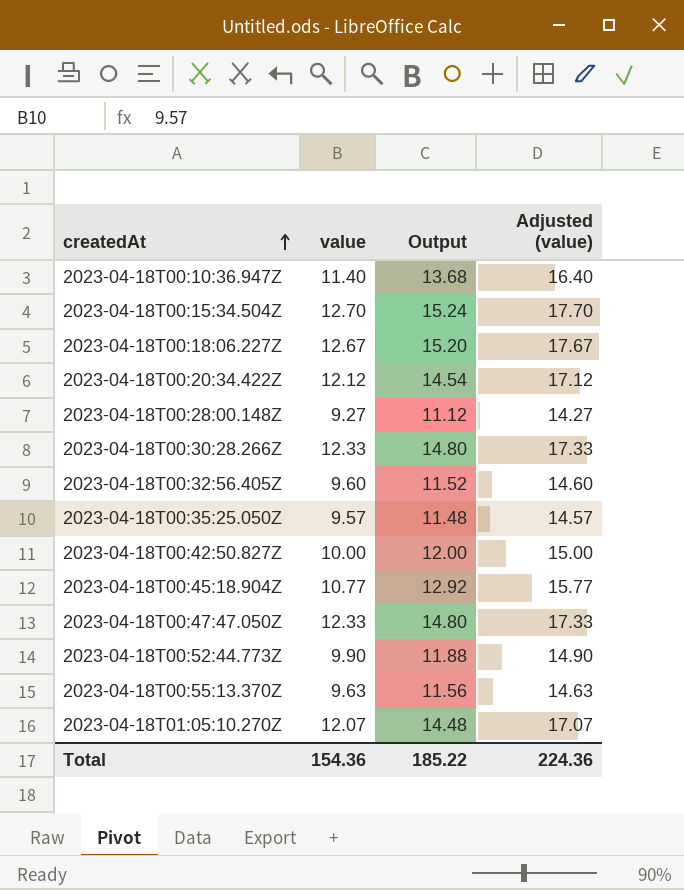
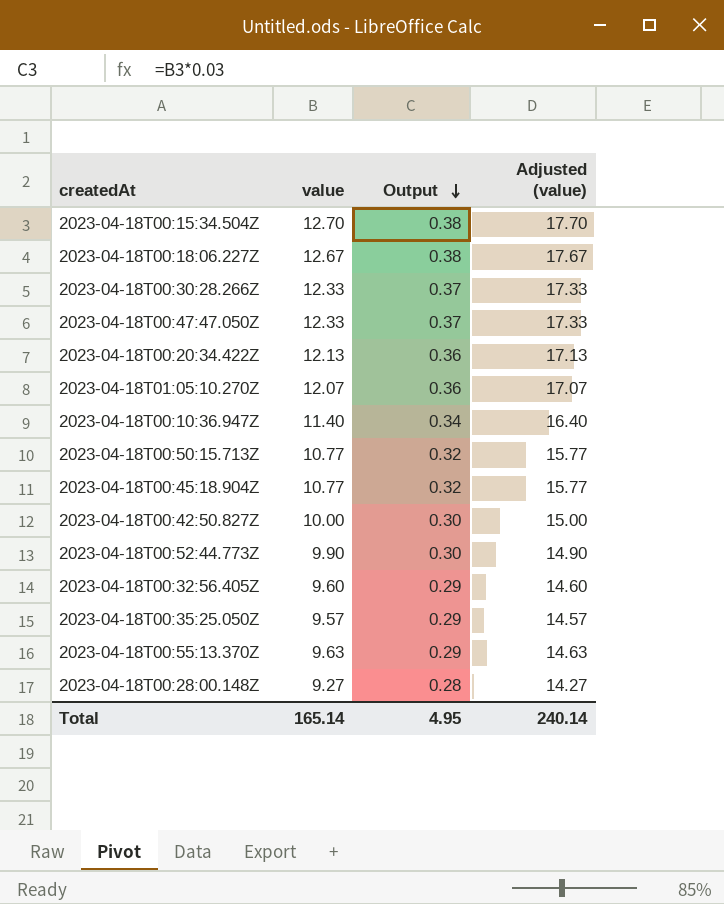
row order: createdAt ascending -> Output descending
column Output | formula: [value] * 1.2 -> [value] * 0.03
2023-04-18T00:20:34.422Z | value: 12.12 -> 12.13
2023-04-18T00:20:34.422Z | Adjusted (value): 17.12 -> 17.13
row 2023-04-18T00:50:15.713Z: none -> 10.77 | 0.32 | 15.77
Total | value: 154.36 -> 165.14
Total | Output: 185.22 -> 4.95
Total | Adjusted (value): 224.36 -> 240.14

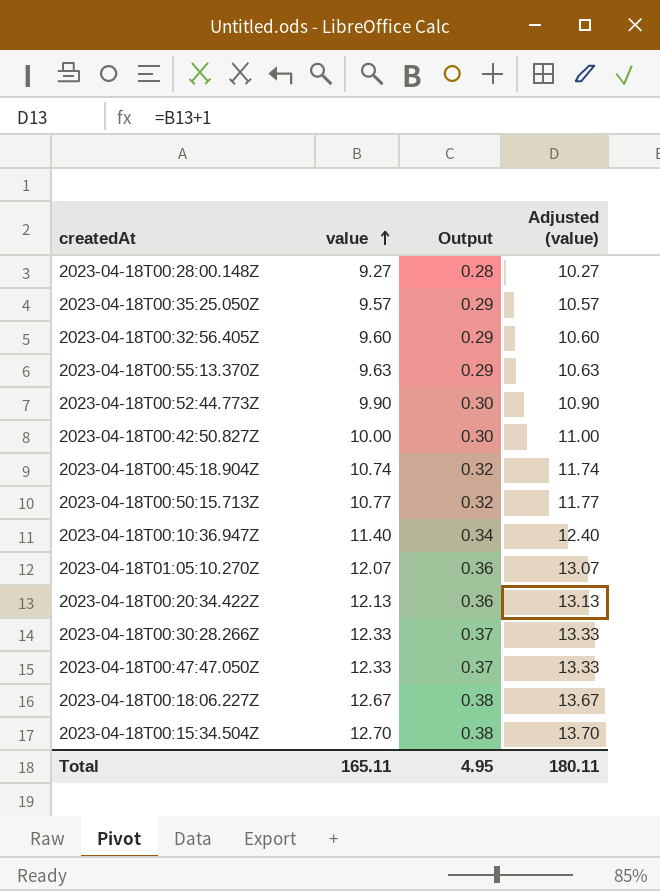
row order: Output descending -> value ascending
column Adjusted (value) | formula: [value] + 5 -> [value] + 1
2023-04-18T00:45:18.904Z | value: 10.77 -> 10.74
Total | value: 165.14 -> 165.11
Total | Adjusted (value): 240.14 -> 180.11

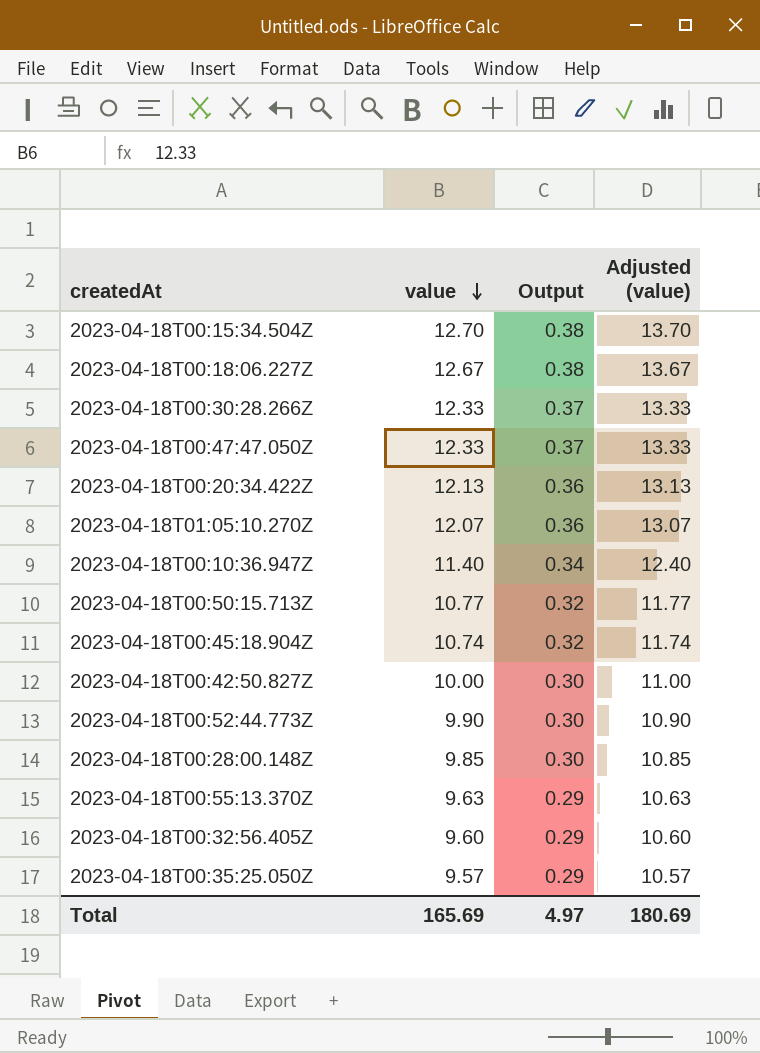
row order: value ascending -> value descending
2023-04-18T00:28:00.148Z | value: 9.27 -> 9.85
2023-04-18T00:28:00.148Z | Output: 0.28 -> 0.30
2023-04-18T00:28:00.148Z | Adjusted (value): 10.27 -> 10.85
Total | value: 165.11 -> 165.69
Total | Output: 4.95 -> 4.97
Total | Adjusted (value): 180.11 -> 180.69

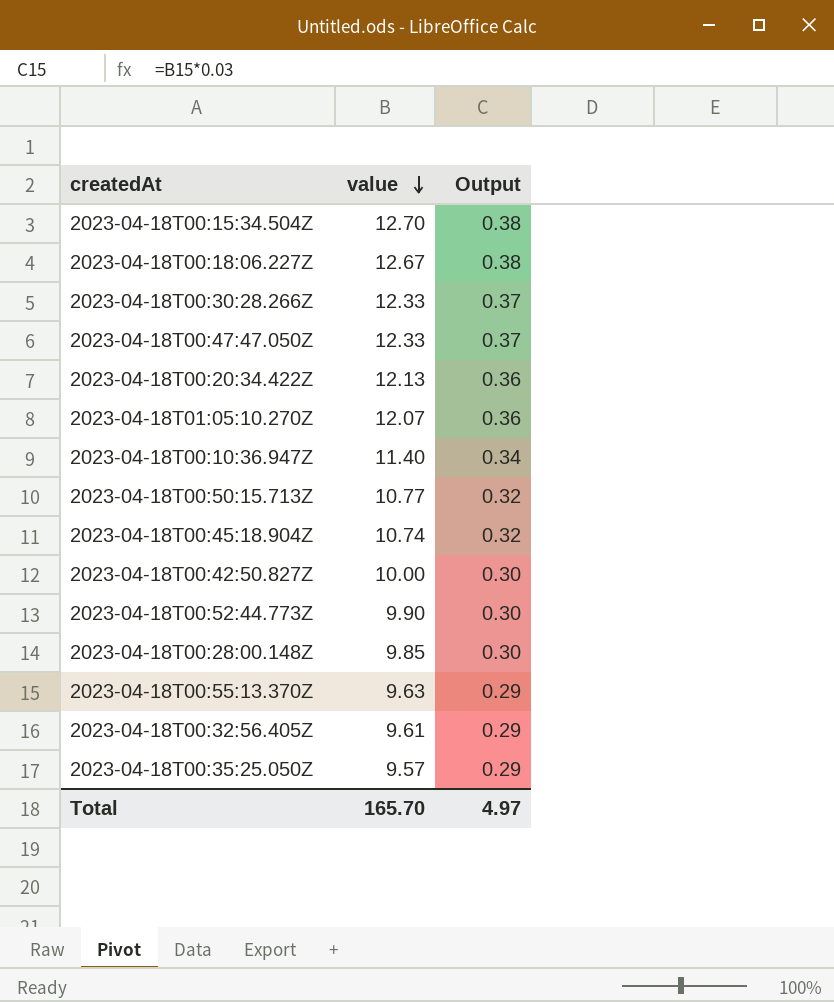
column Adjusted (value) | formula: [value] + 1 -> none
2023-04-18T00:32:56.405Z | value: 9.60 -> 9.61
Total | value: 165.69 -> 165.70

